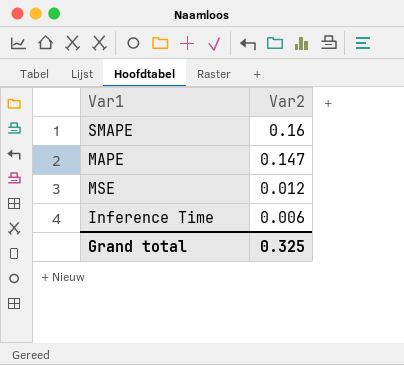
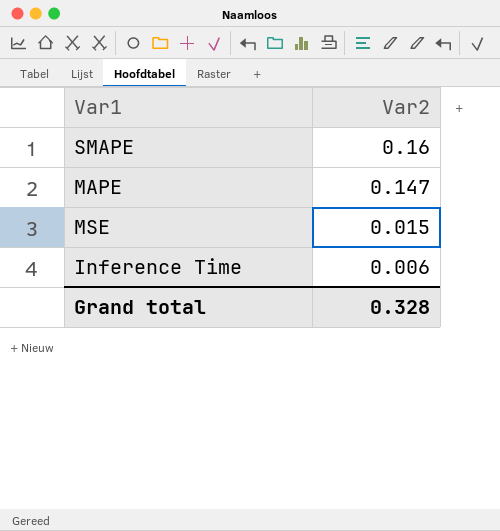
MSE | Var2: 0.012 -> 0.015
Grand total | Var2: 0.325 -> 0.328

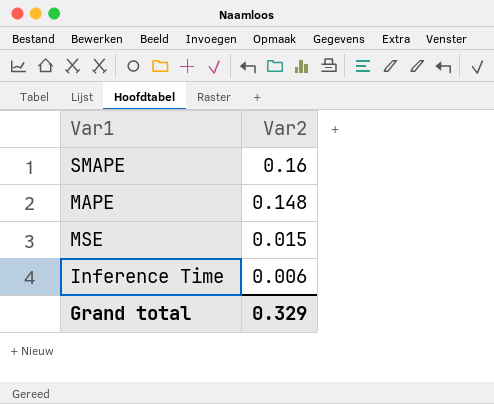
MAPE | Var2: 0.147 -> 0.148
Grand total | Var2: 0.328 -> 0.329

